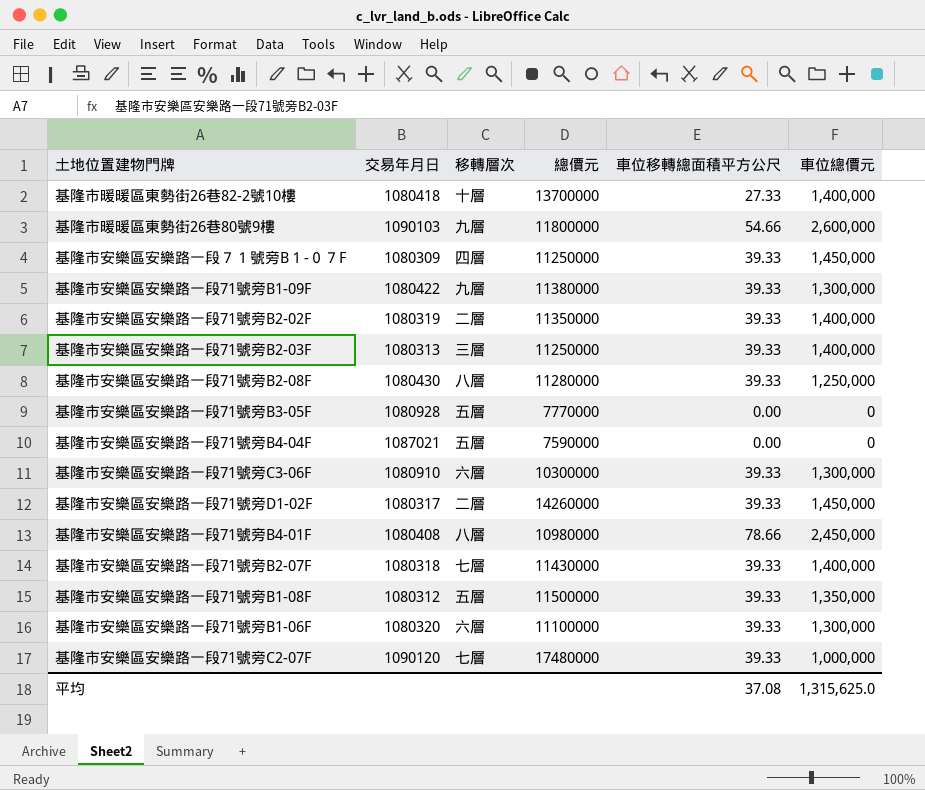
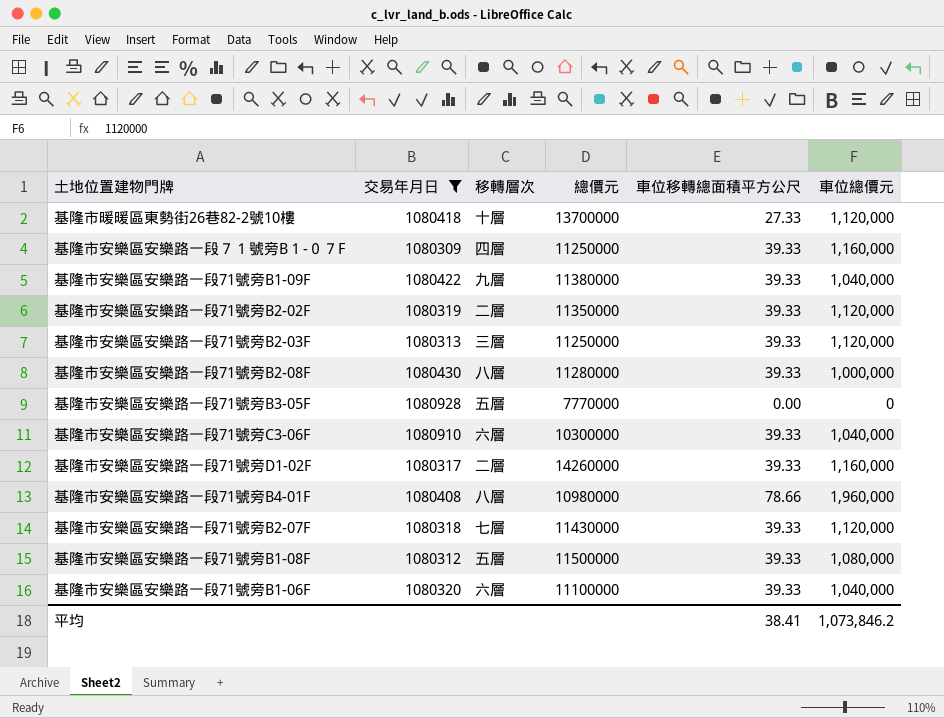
filter: none -> 交易年月日 <= 1080928
基隆市暖暖區東勢街26巷82-2號10樓 | 車位總價元: 1,400,000 -> 1,120,000
基隆市安樂區安樂路一段７１號旁B１-０７F | 車位總價元: 1,450,000 -> 1,160,000
基隆市安樂區安樂路一段71號旁B1-09F | 車位總價元: 1,300,000 -> 1,040,000
基隆市安樂區安樂路一段71號旁B2-02F | 車位總價元: 1,400,000 -> 1,120,000
基隆市安樂區安樂路一段71號旁B2-03F | 車位總價元: 1,400,000 -> 1,120,000
基隆市安樂區安樂路一段71號旁B2-08F | 車位總價元: 1,250,000 -> 1,000,000
基隆市安樂區安樂路一段71號旁C3-06F | 車位總價元: 1,300,000 -> 1,040,000
基隆市安樂區安樂路一段71號旁D1-02F | 車位總價元: 1,450,000 -> 1,160,000
基隆市安樂區安樂路一段71號旁B4-01F | 車位總價元: 2,450,000 -> 1,960,000
基隆市安樂區安樂路一段71號旁B2-07F | 車位總價元: 1,400,000 -> 1,120,000
基隆市安樂區安樂路一段71號旁B1-08F | 車位總價元: 1,350,000 -> 1,080,000
基隆市安樂區安樂路一段71號旁B1-06F | 車位總價元: 1,300,000 -> 1,040,000
平均 | 車位移轉總面積平方公尺: 37.08 -> 38.41
平均 | 車位總價元: 1,315,625.0 -> 1,073,846.2

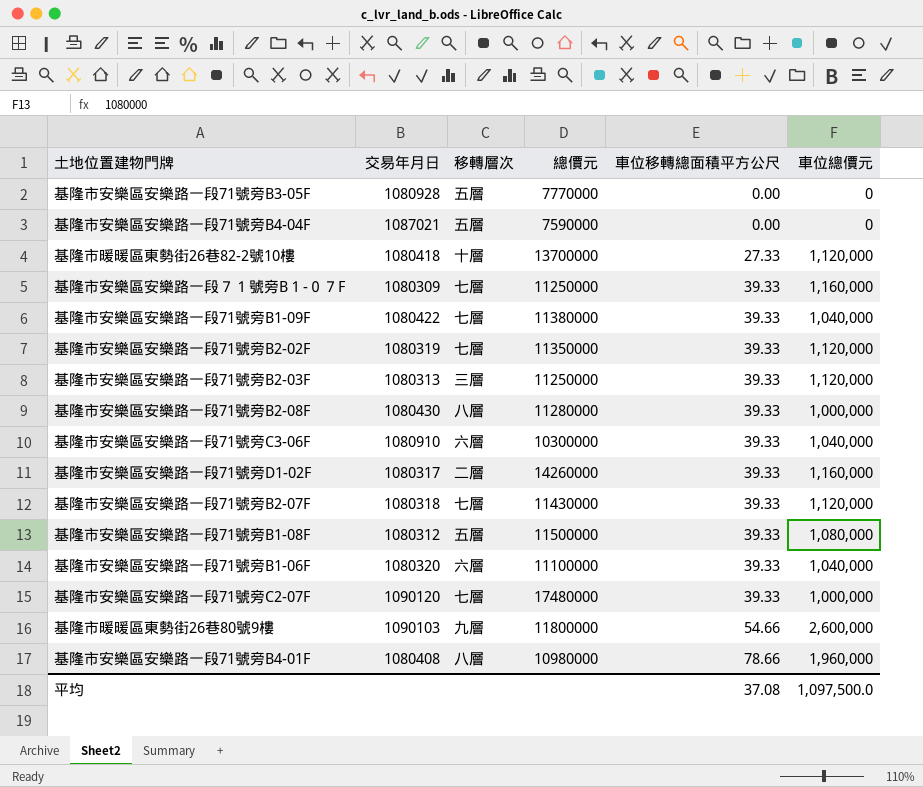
filter: 交易年月日 <= 1080928 -> none
row order: none -> 車位移轉總面積平方公尺 ascending
基隆市安樂區安樂路一段７１號旁B１-０７F | 移轉層次: 四層 -> 七層
基隆市安樂區安樂路一段71號旁B1-09F | 移轉層次: 九層 -> 七層
基隆市安樂區安樂路一段71號旁B2-02F | 移轉層次: 二層 -> 七層
平均 | 車位移轉總面積平方公尺: 38.41 -> 37.08
平均 | 車位總價元: 1,073,846.2 -> 1,097,500.0

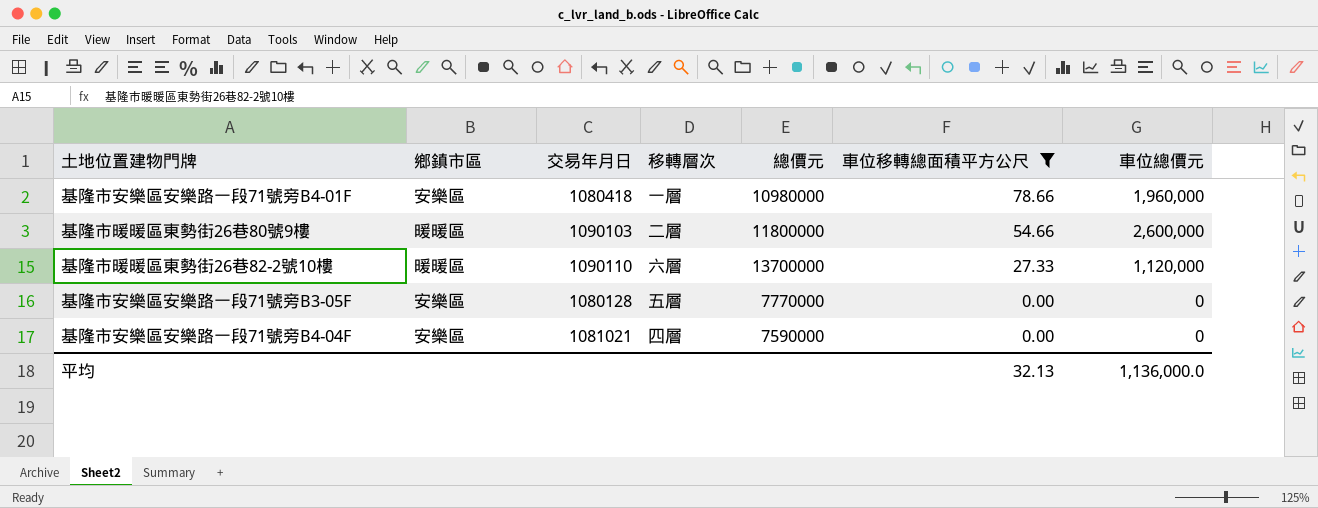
filter: none -> 車位移轉總面積平方公尺 != 39.33
row order: 車位移轉總面積平方公尺 ascending -> 車位移轉總面積平方公尺 descending
column 鄉鎮市區 | position: none -> 2
基隆市安樂區安樂路一段71號旁B4-01F | 交易年月日: 1080408 -> 1080418
基隆市安樂區安樂路一段71號旁B4-01F | 移轉層次: 八層 -> 一層
基隆市暖暖區東勢街26巷80號9樓 | 移轉層次: 九層 -> 二層
基隆市暖暖區東勢街26巷82-2號10樓 | 交易年月日: 1080418 -> 1090110
基隆市暖暖區東勢街26巷82-2號10樓 | 移轉層次: 十層 -> 六層
基隆市安樂區安樂路一段71號旁B3-05F | 交易年月日: 1080928 -> 1080128
基隆市安樂區安樂路一段71號旁B4-04F | 交易年月日: 1087021 -> 1081021
基隆市安樂區安樂路一段71號旁B4-04F | 移轉層次: 五層 -> 四層
平均 | 車位移轉總面積平方公尺: 37.08 -> 32.13
平均 | 車位總價元: 1,097,500.0 -> 1,136,000.0

